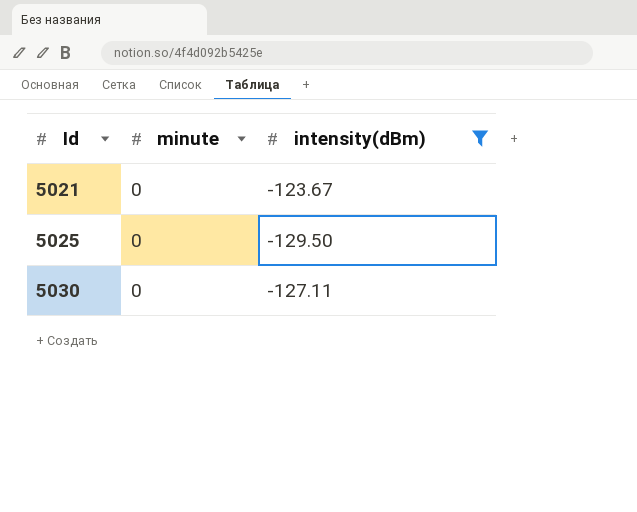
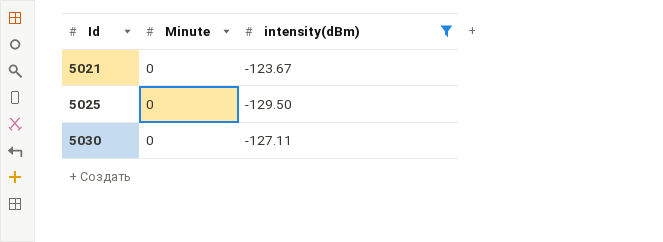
column name: minute -> Minute

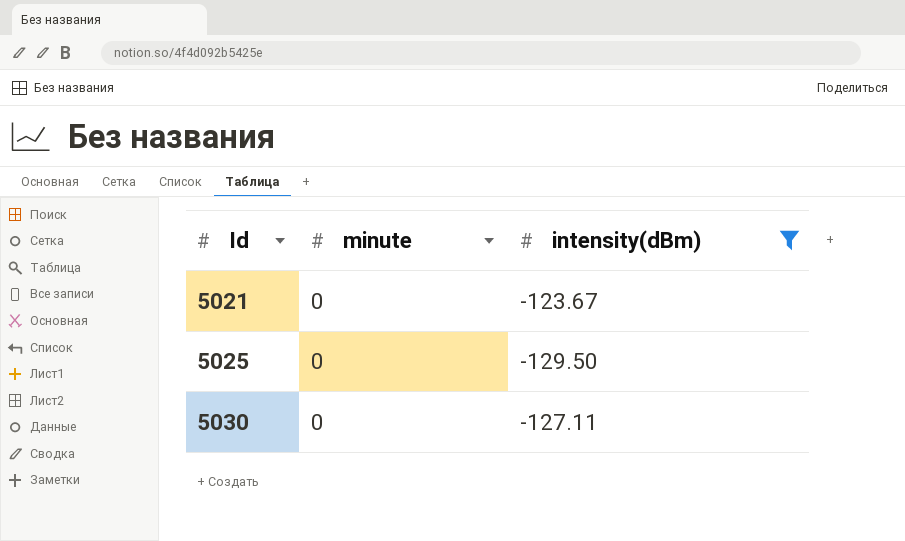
column name: Minute -> minute

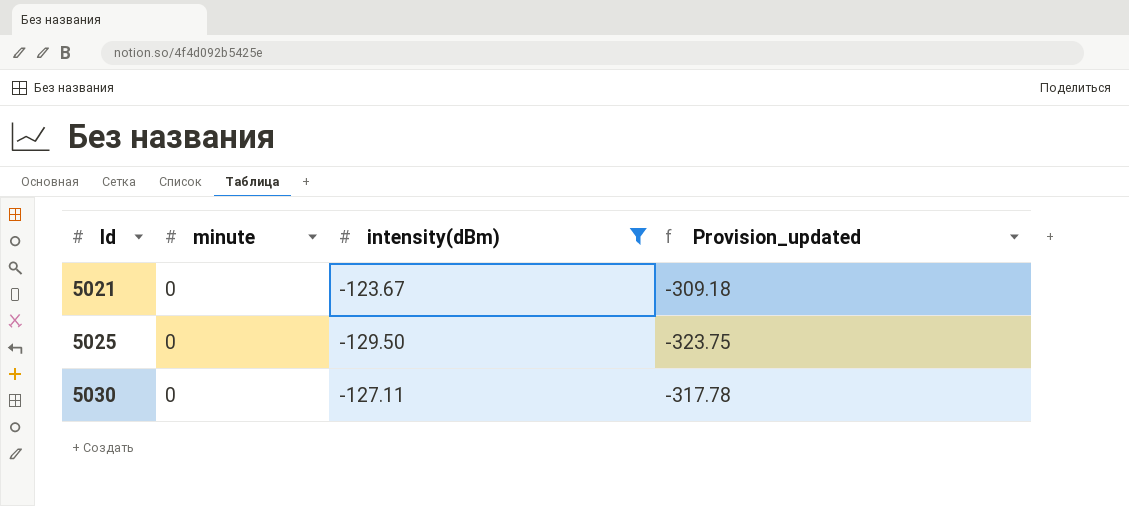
column Provision_updated | formula: none -> [intensity(dBm)] * 2.5

